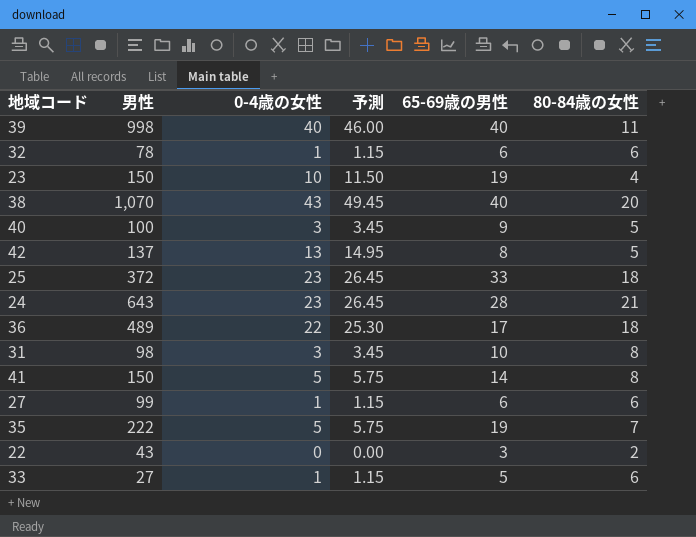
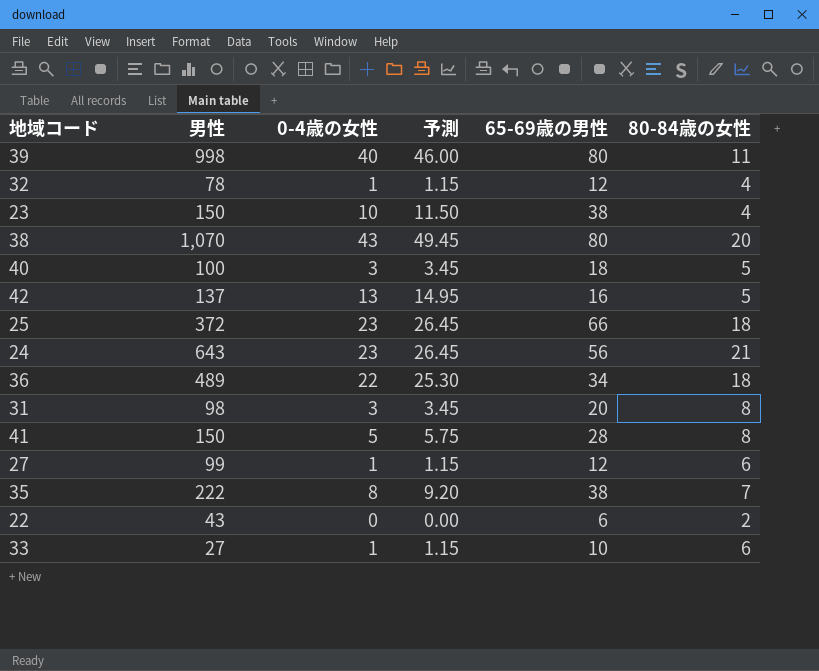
39 | 65-69歳の男性: 40 -> 80
32 | 65-69歳の男性: 6 -> 12
32 | 80-84歳の女性: 6 -> 4
23 | 65-69歳の男性: 19 -> 38
38 | 65-69歳の男性: 40 -> 80
40 | 65-69歳の男性: 9 -> 18
42 | 65-69歳の男性: 8 -> 16
25 | 65-69歳の男性: 33 -> 66
24 | 65-69歳の男性: 28 -> 56
36 | 65-69歳の男性: 17 -> 34
31 | 65-69歳の男性: 10 -> 20
41 | 65-69歳の男性: 14 -> 28
27 | 65-69歳の男性: 6 -> 12
35 | 0-4歳の女性: 5 -> 8
35 | 予測: 5.75 -> 9.20
35 | 65-69歳の男性: 19 -> 38
22 | 65-69歳の男性: 3 -> 6
33 | 65-69歳の男性: 5 -> 10

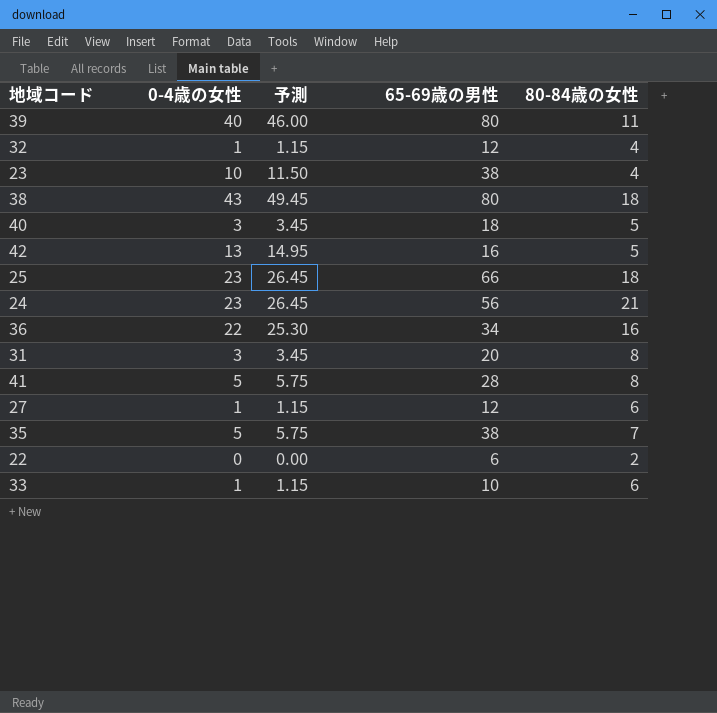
column 男性 | position: 2 -> none
38 | 80-84歳の女性: 20 -> 18
36 | 80-84歳の女性: 18 -> 16
35 | 0-4歳の女性: 8 -> 5
35 | 予測: 9.20 -> 5.75

